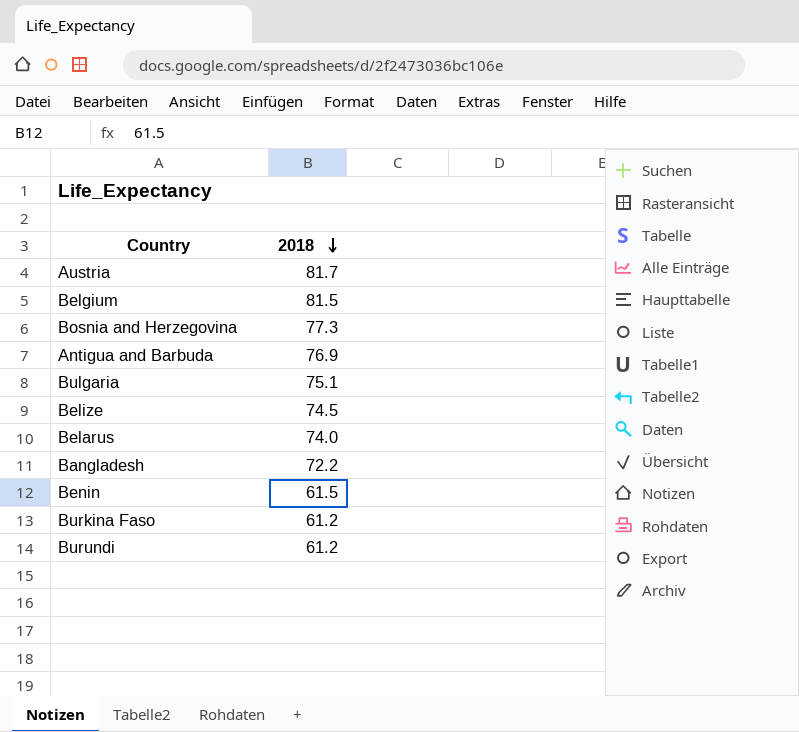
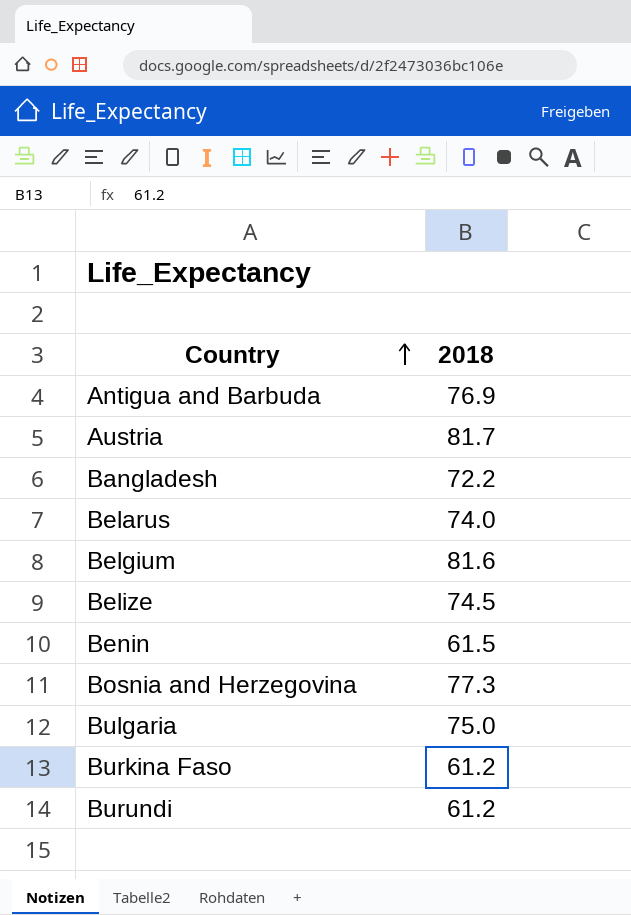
row order: 2018 descending -> Country ascending
Belgium | 2018: 81.5 -> 81.6
Bulgaria | 2018: 75.1 -> 75.0

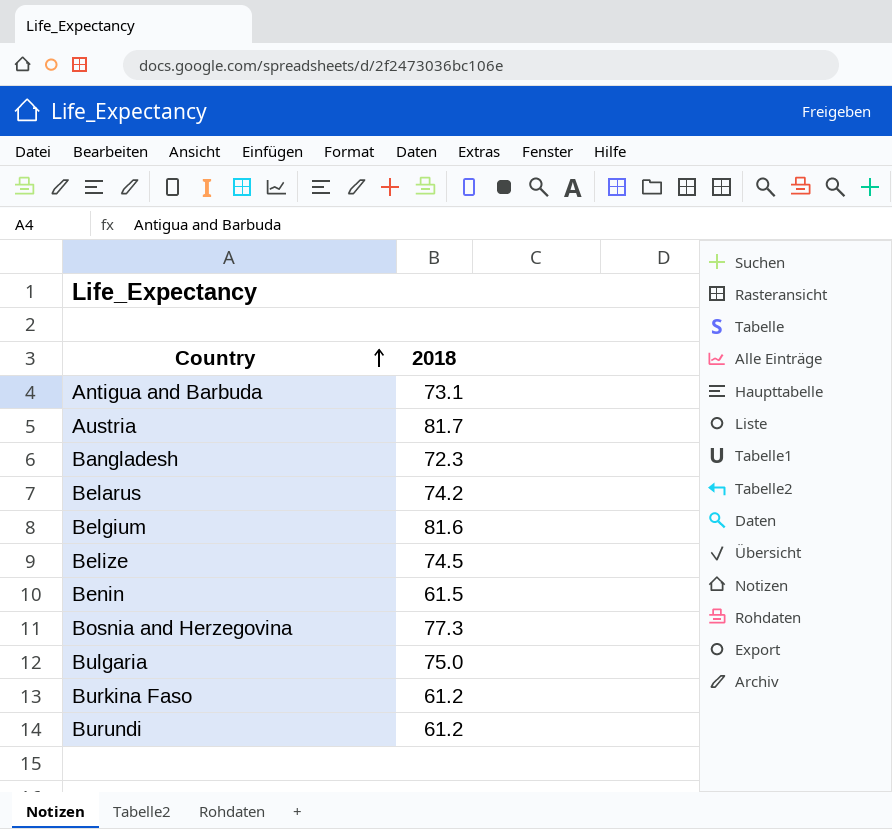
Antigua and Barbuda | 2018: 76.9 -> 73.1
Bangladesh | 2018: 72.2 -> 72.3
Belarus | 2018: 74.0 -> 74.2

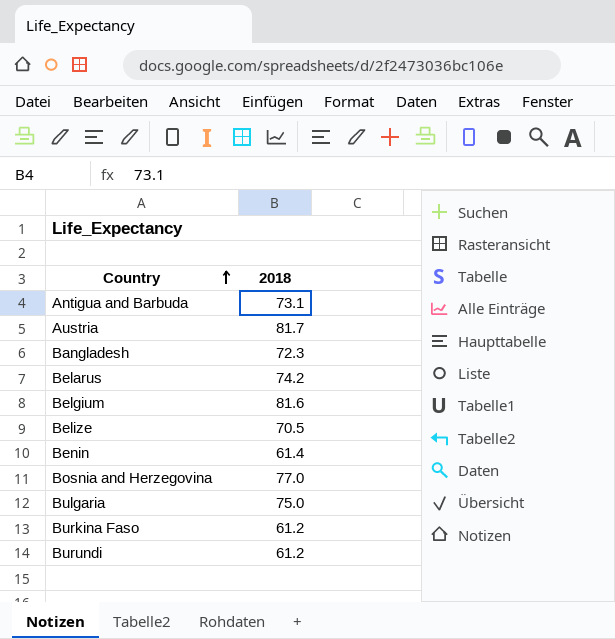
Belize | 2018: 74.5 -> 70.5
Benin | 2018: 61.5 -> 61.4
Bosnia and Herzegovina | 2018: 77.3 -> 77.0

